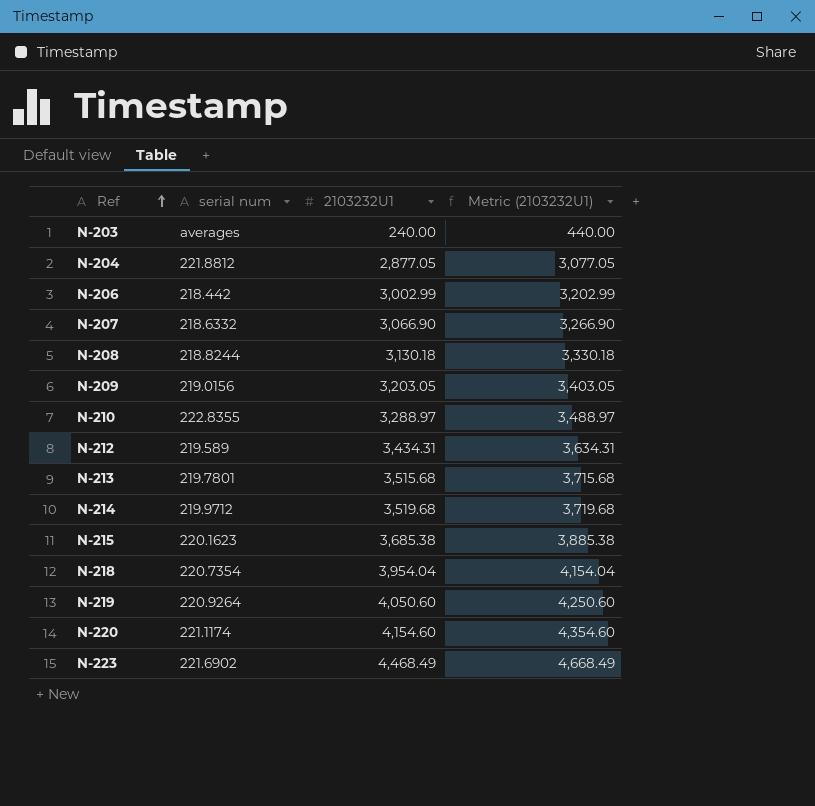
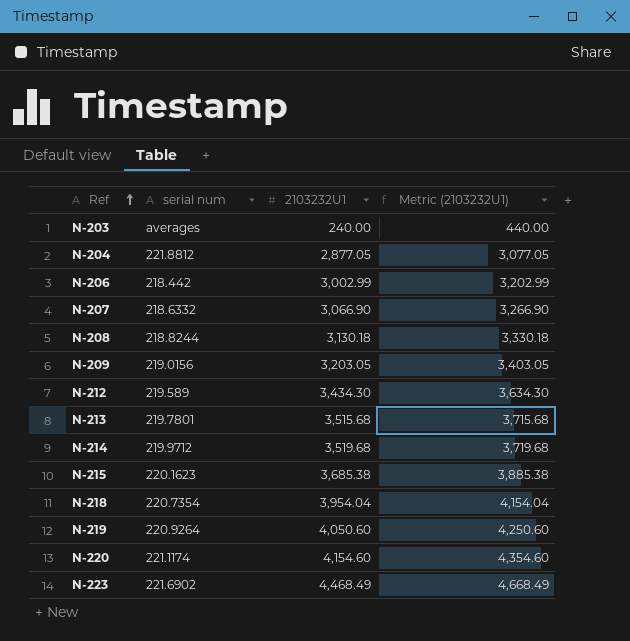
row N-210: 222.8355 | 3,288.97 | 3,488.97 -> none
N-212 | 2103232U1: 3,434.31 -> 3,434.30
N-212 | Metric (2103232U1): 3,634.31 -> 3,634.30

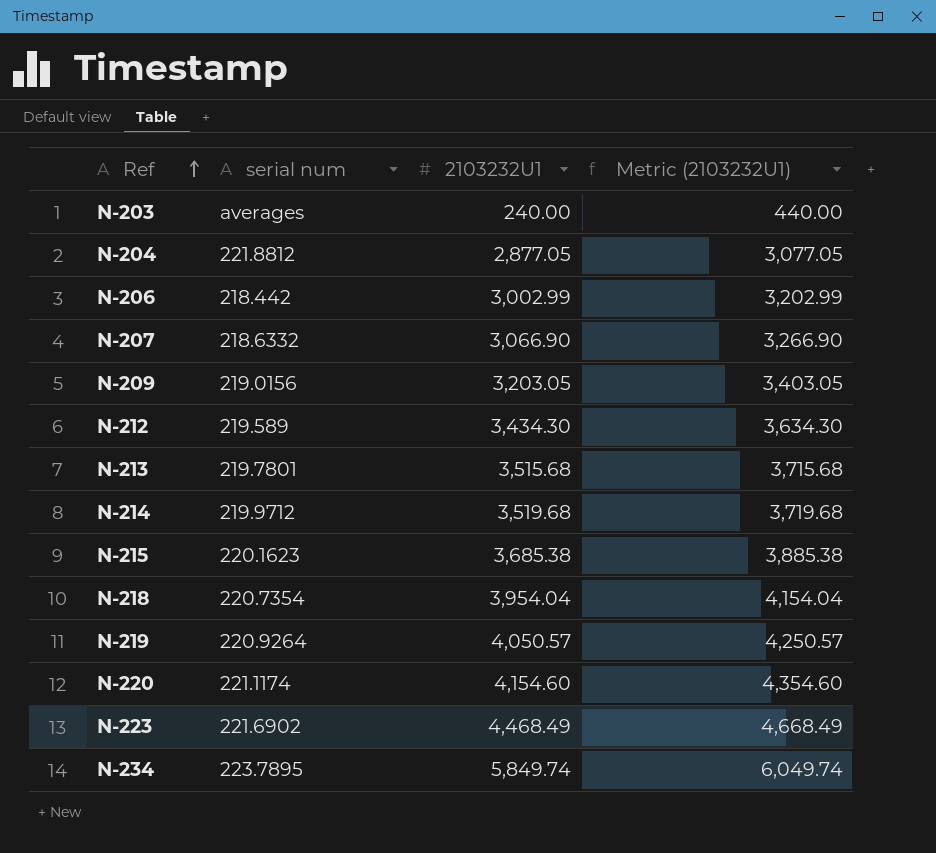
row N-208: 218.8244 | 3,130.18 | 3,330.18 -> none
N-219 | 2103232U1: 4,050.60 -> 4,050.57
N-219 | Metric (2103232U1): 4,250.60 -> 4,250.57
row N-234: none -> 223.7895 | 5,849.74 | 6,049.74

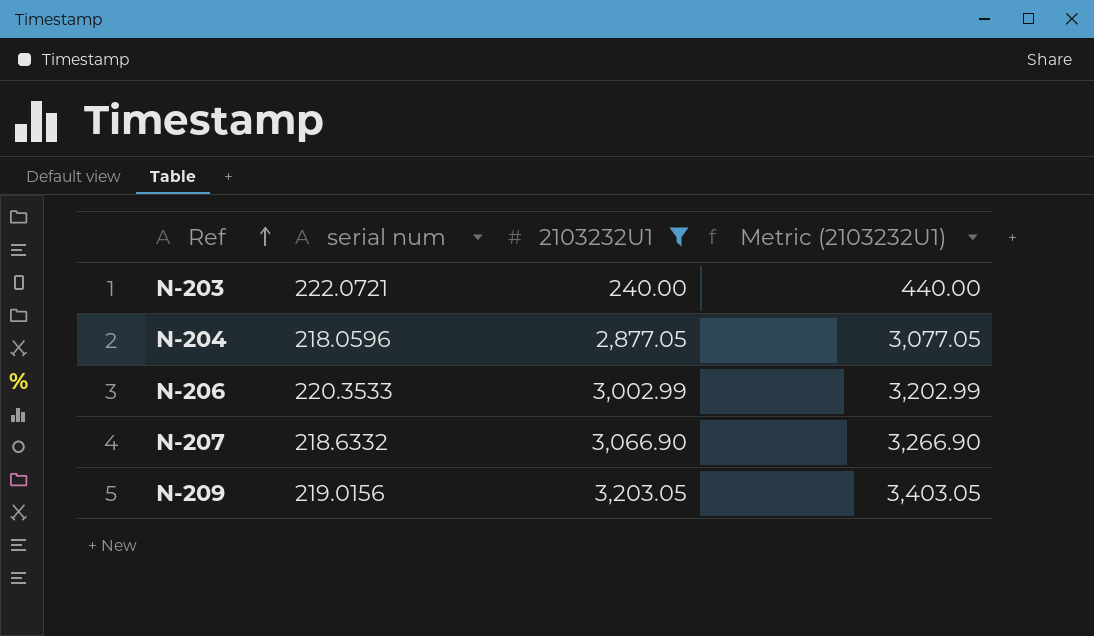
filter: none -> 2103232U1 <= 3,203.05
N-203 | serial num: averages -> 222.0721
N-204 | serial num: 221.8812 -> 218.0596
N-206 | serial num: 218.442 -> 220.3533

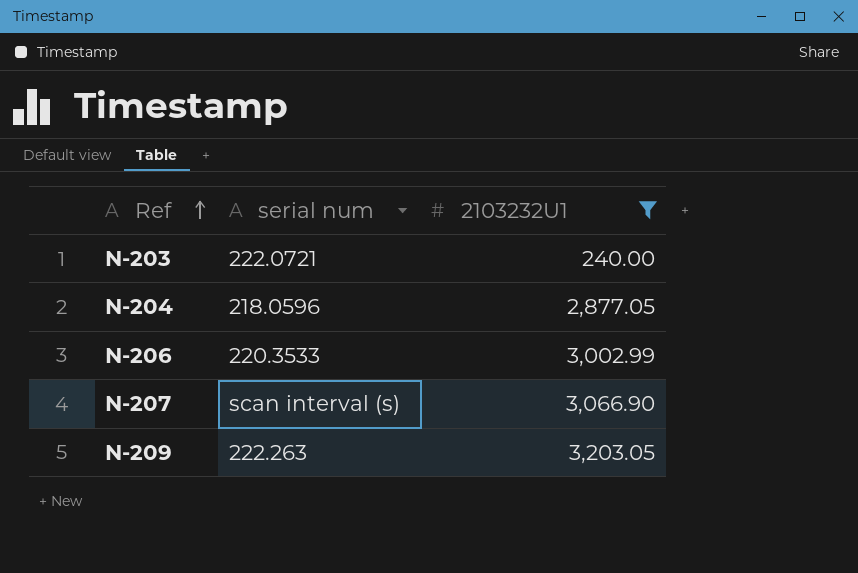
column Metric (2103232U1) | formula: [2103232U1] + 200 -> none
N-207 | serial num: 218.6332 -> scan interval (s)
N-209 | serial num: 219.0156 -> 222.263

